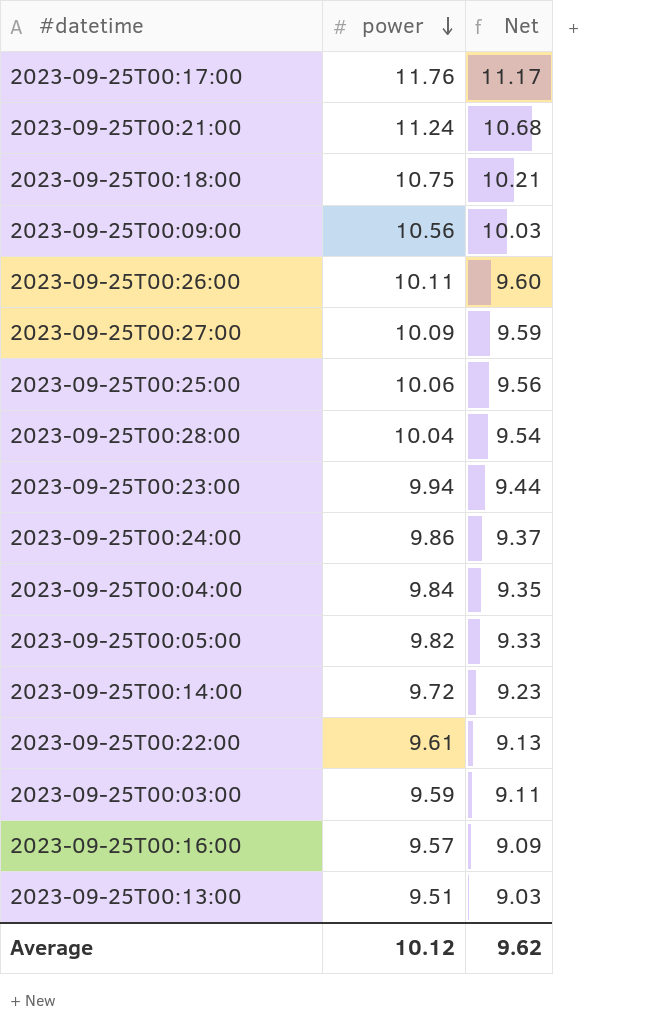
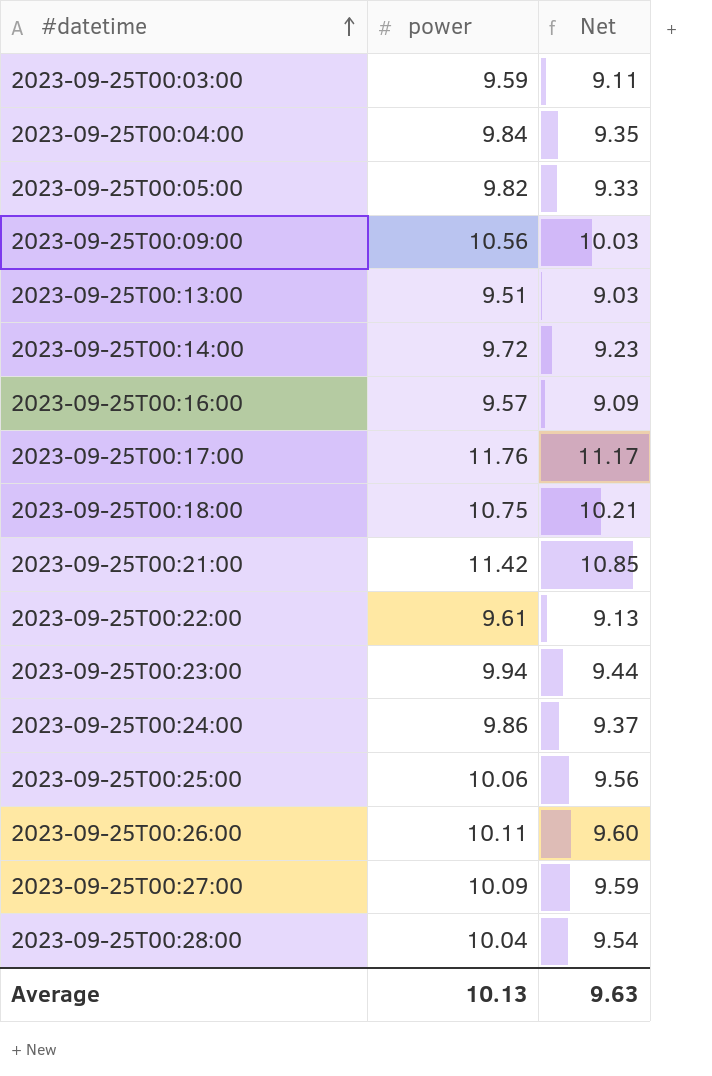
row order: power descending -> #datetime ascending
2023-09-25T00:21:00 | power: 11.24 -> 11.42
2023-09-25T00:21:00 | Net: 10.68 -> 10.85
Average | power: 10.12 -> 10.13
Average | Net: 9.62 -> 9.63

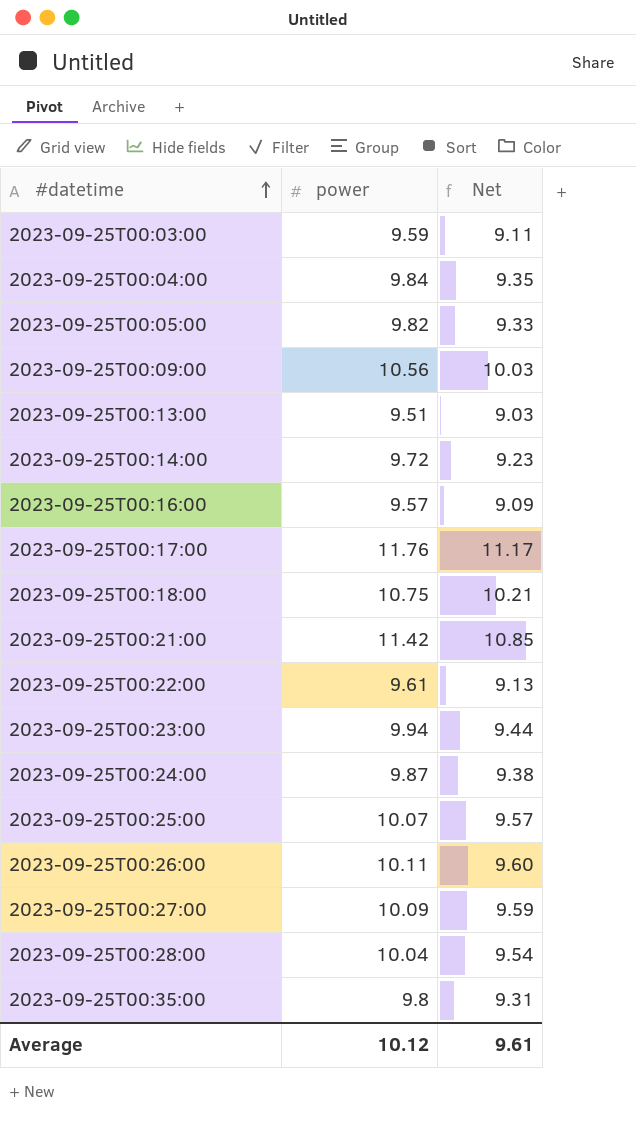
2023-09-25T00:24:00 | power: 9.86 -> 9.87
2023-09-25T00:24:00 | Net: 9.37 -> 9.38
2023-09-25T00:25:00 | power: 10.06 -> 10.07
2023-09-25T00:25:00 | Net: 9.56 -> 9.57
row 2023-09-25T00:35:00: none -> 9.8 | 9.31
Average | power: 10.13 -> 10.12
Average | Net: 9.63 -> 9.61

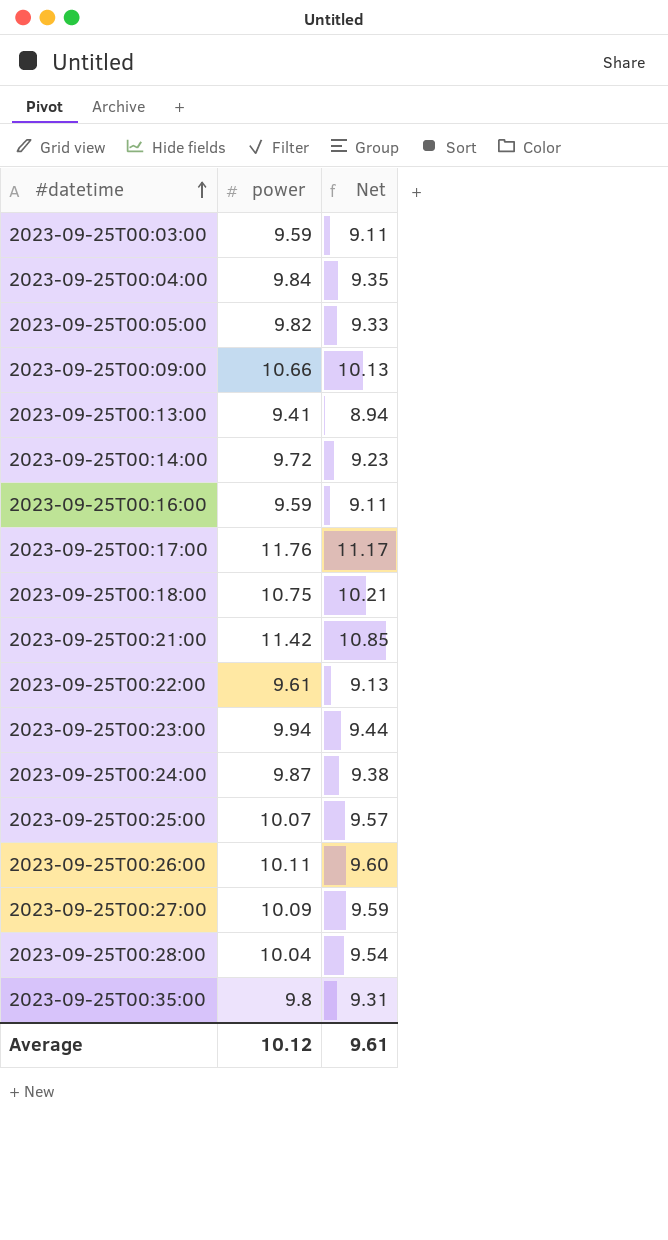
2023-09-25T00:09:00 | power: 10.56 -> 10.66
2023-09-25T00:09:00 | Net: 10.03 -> 10.13
2023-09-25T00:13:00 | power: 9.51 -> 9.41
2023-09-25T00:13:00 | Net: 9.03 -> 8.94
2023-09-25T00:16:00 | power: 9.57 -> 9.59
2023-09-25T00:16:00 | Net: 9.09 -> 9.11

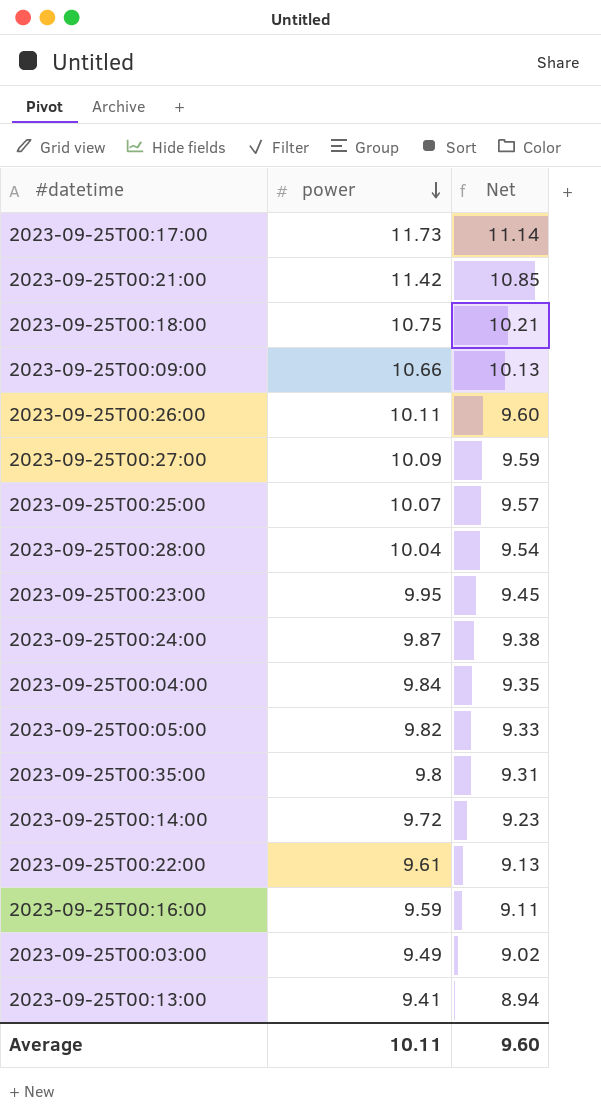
row order: #datetime ascending -> power descending
2023-09-25T00:17:00 | power: 11.76 -> 11.73
2023-09-25T00:17:00 | Net: 11.17 -> 11.14
2023-09-25T00:23:00 | power: 9.94 -> 9.95
2023-09-25T00:23:00 | Net: 9.44 -> 9.45
2023-09-25T00:03:00 | power: 9.59 -> 9.49
2023-09-25T00:03:00 | Net: 9.11 -> 9.02
Average | power: 10.12 -> 10.11
Average | Net: 9.61 -> 9.60

